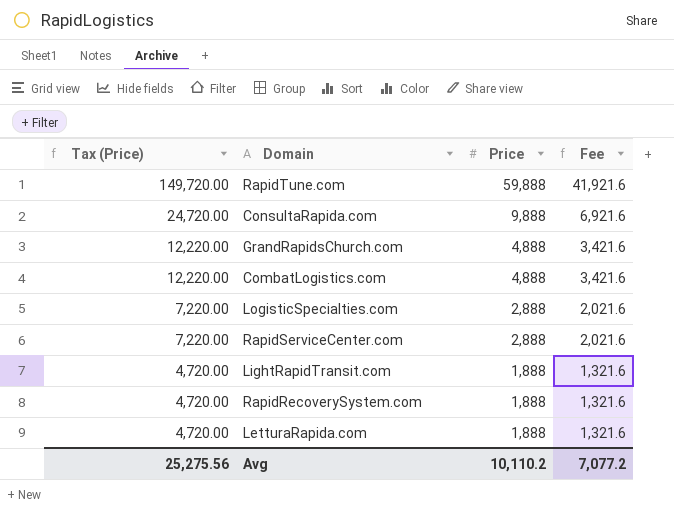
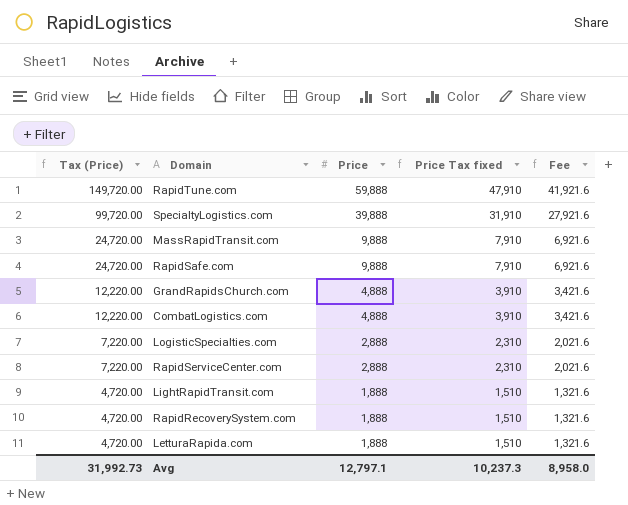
column Price Tax fixed | formula: none -> [Price] * 0.8
row ConsultaRapida.com: 24,720.00 | 9,888 | 6,921.6 -> none
row SpecialtyLogistics.com: none -> 99,720.00 | 39,888 | 31,910 | 27,921.6
row MassRapidTransit.com: none -> 24,720.00 | 9,888 | 7,910 | 6,921.6
row RapidSafe.com: none -> 24,720.00 | 9,888 | 7,910 | 6,921.6
Avg | Tax (Price): 25,275.56 -> 31,992.73
Avg | Price: 10,110.2 -> 12,797.1
Avg | Fee: 7,077.2 -> 8,958.0

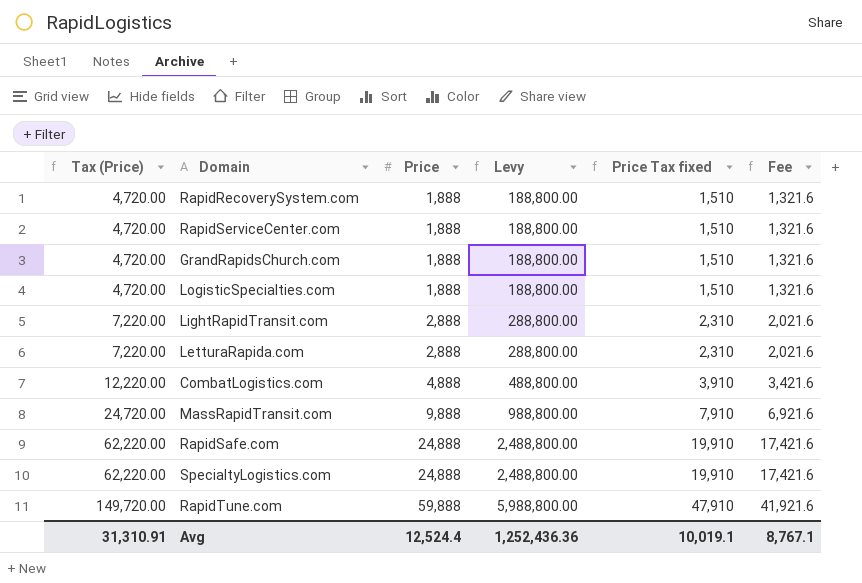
row order: Tax (Price) descending -> Tax (Price) ascending
column Levy | formula: none -> [Price] * 100
RapidServiceCenter.com | Tax (Price): 7,220.00 -> 4,720.00
RapidServiceCenter.com | Price: 2,888 -> 1,888
RapidServiceCenter.com | Price Tax fixed: 2,310 -> 1,510
RapidServiceCenter.com | Fee: 2,021.6 -> 1,321.6
GrandRapidsChurch.com | Tax (Price): 12,220.00 -> 4,720.00
GrandRapidsChurch.com | Price: 4,888 -> 1,888
GrandRapidsChurch.com | Price Tax fixed: 3,910 -> 1,510
GrandRapidsChurch.com | Fee: 3,421.6 -> 1,321.6
LogisticSpecialties.com | Tax (Price): 7,220.00 -> 4,720.00
LogisticSpecialties.com | Price: 2,888 -> 1,888
LogisticSpecialties.com | Price Tax fixed: 2,310 -> 1,510
LogisticSpecialties.com | Fee: 2,021.6 -> 1,321.6
LightRapidTransit.com | Tax (Price): 4,720.00 -> 7,220.00
LightRapidTransit.com | Price: 1,888 -> 2,888
LightRapidTransit.com | Price Tax fixed: 1,510 -> 2,310
LightRapidTransit.com | Fee: 1,321.6 -> 2,021.6
LetturaRapida.com | Tax (Price): 4,720.00 -> 7,220.00
LetturaRapida.com | Price: 1,888 -> 2,888
LetturaRapida.com | Price Tax fixed: 1,510 -> 2,310
LetturaRapida.com | Fee: 1,321.6 -> 2,021.6
RapidSafe.com | Tax (Price): 24,720.00 -> 62,220.00
RapidSafe.com | Price: 9,888 -> 24,888
RapidSafe.com | Price Tax fixed: 7,910 -> 19,910
RapidSafe.com | Fee: 6,921.6 -> 17,421.6
SpecialtyLogistics.com | Tax (Price): 99,720.00 -> 62,220.00
SpecialtyLogistics.com | Price: 39,888 -> 24,888
SpecialtyLogistics.com | Price Tax fixed: 31,910 -> 19,910
SpecialtyLogistics.com | Fee: 27,921.6 -> 17,421.6
Avg | Tax (Price): 31,992.73 -> 31,310.91
Avg | Price: 12,797.1 -> 12,524.4
Avg | Price Tax fixed: 10,237.3 -> 10,019.1
Avg | Fee: 8,958.0 -> 8,767.1

